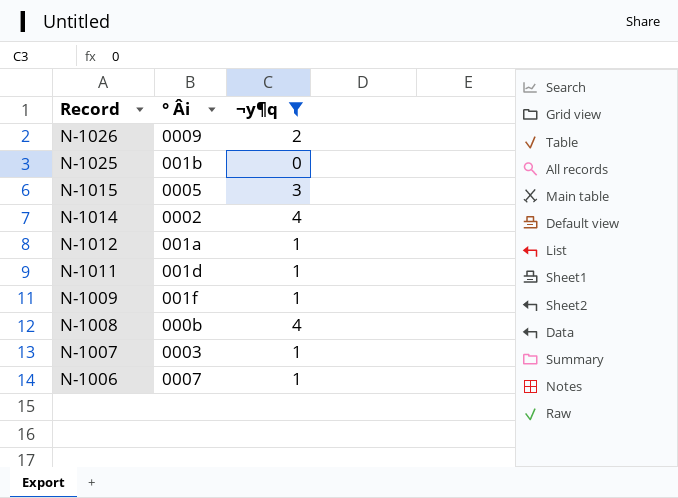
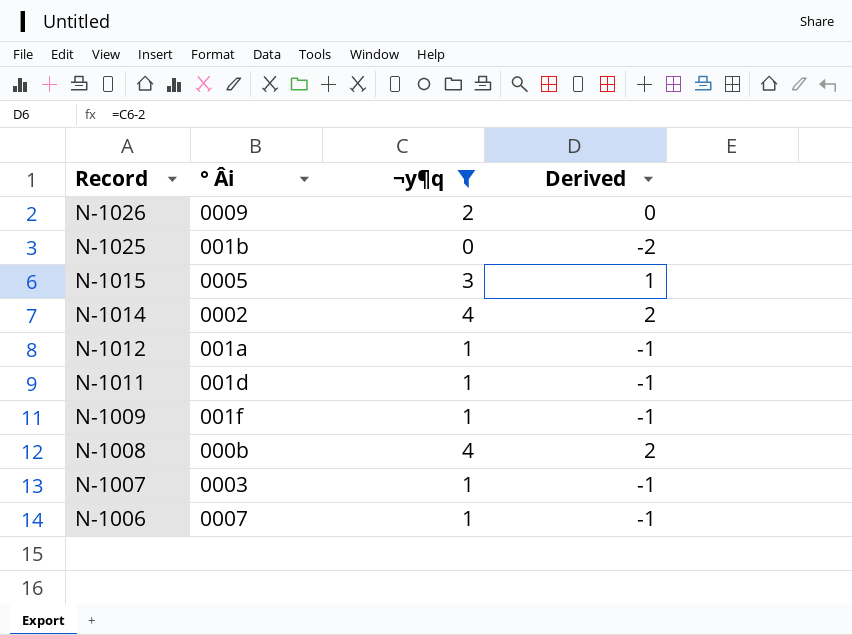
column Derived | formula: none -> [¬y¶q] - 2

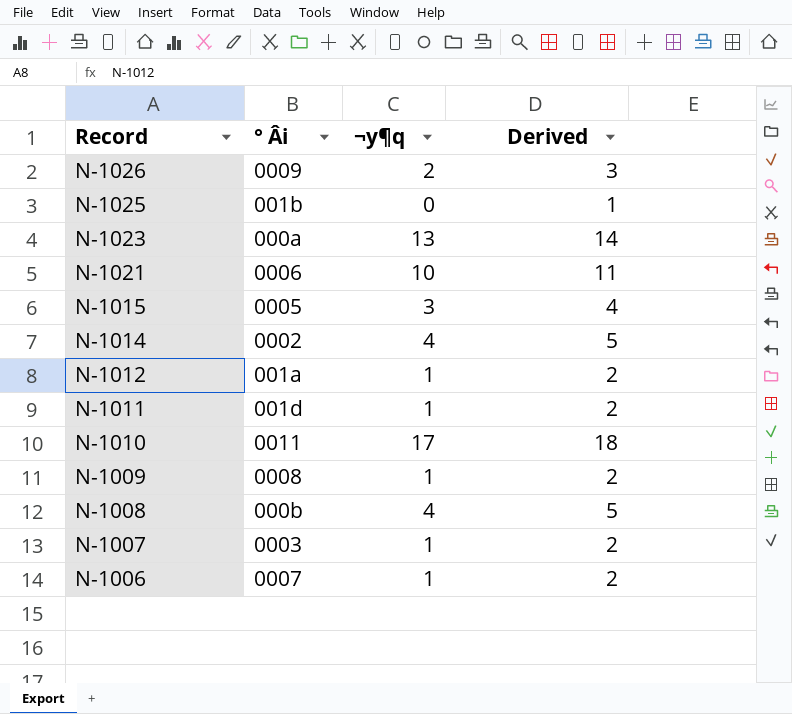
filter: ¬y¶q <= 4 -> none
column Derived | formula: [¬y¶q] - 2 -> [¬y¶q] + 1
N-1009 | ° Âi: 001f -> 0008

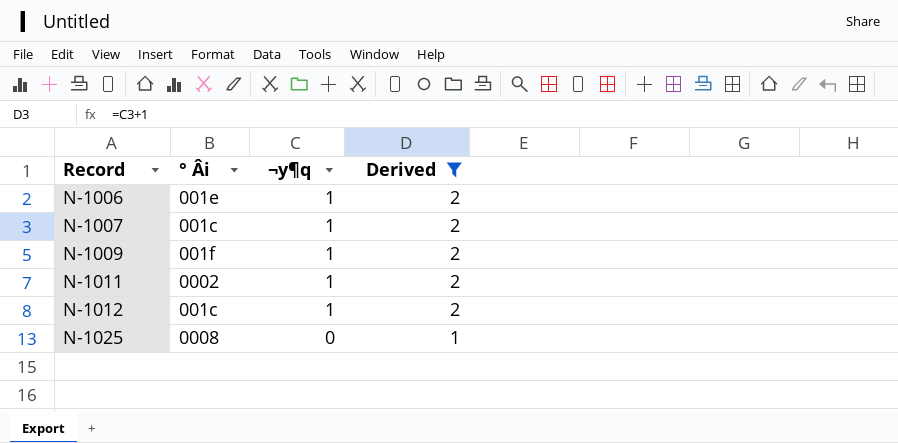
filter: none -> Derived <= 2
row order: Record descending -> Record ascending
N-1006 | ° Âi: 0007 -> 001e
N-1007 | ° Âi: 0003 -> 001c
N-1009 | ° Âi: 0008 -> 001f
N-1011 | ° Âi: 001d -> 0002
N-1012 | ° Âi: 001a -> 001c
N-1025 | ° Âi: 001b -> 0008

